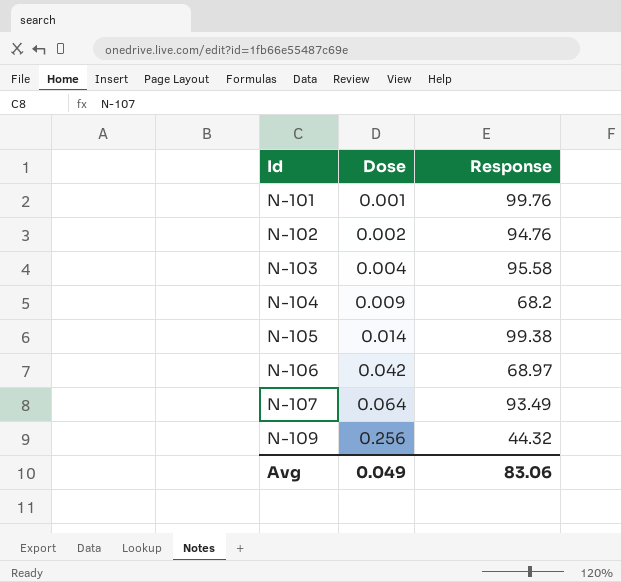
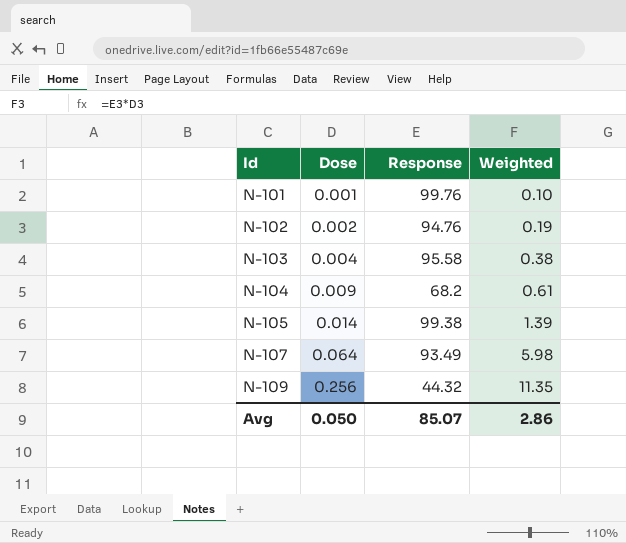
column Weighted | formula: none -> [Dose] * [Response]
row N-106: 0.042 | 68.97 -> none
Avg | Dose: 0.049 -> 0.050
Avg | Response: 83.06 -> 85.07

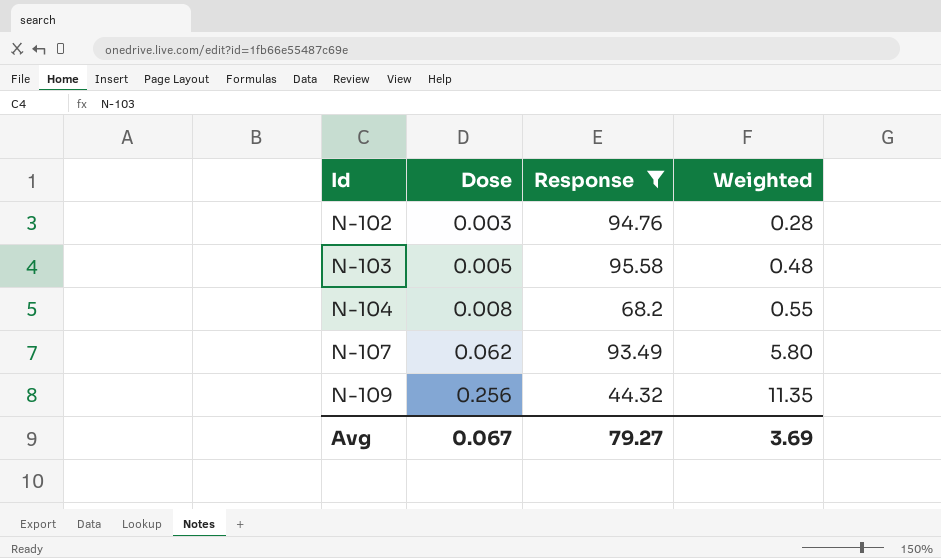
filter: none -> Response <= 95.58
N-102 | Dose: 0.002 -> 0.003
N-102 | Weighted: 0.19 -> 0.28
N-103 | Dose: 0.004 -> 0.005
N-103 | Weighted: 0.38 -> 0.48
N-104 | Dose: 0.009 -> 0.008
N-104 | Weighted: 0.61 -> 0.55
N-107 | Dose: 0.064 -> 0.062
N-107 | Weighted: 5.98 -> 5.80
Avg | Dose: 0.050 -> 0.067
Avg | Response: 85.07 -> 79.27
Avg | Weighted: 2.86 -> 3.69

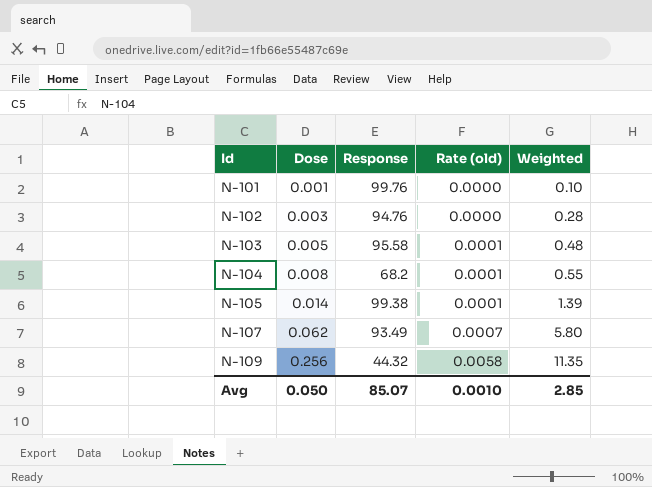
filter: Response <= 95.58 -> none
column Rate (old) | formula: none -> [Dose] / [Response]
Avg | Dose: 0.067 -> 0.050
Avg | Response: 79.27 -> 85.07
Avg | Weighted: 3.69 -> 2.85

